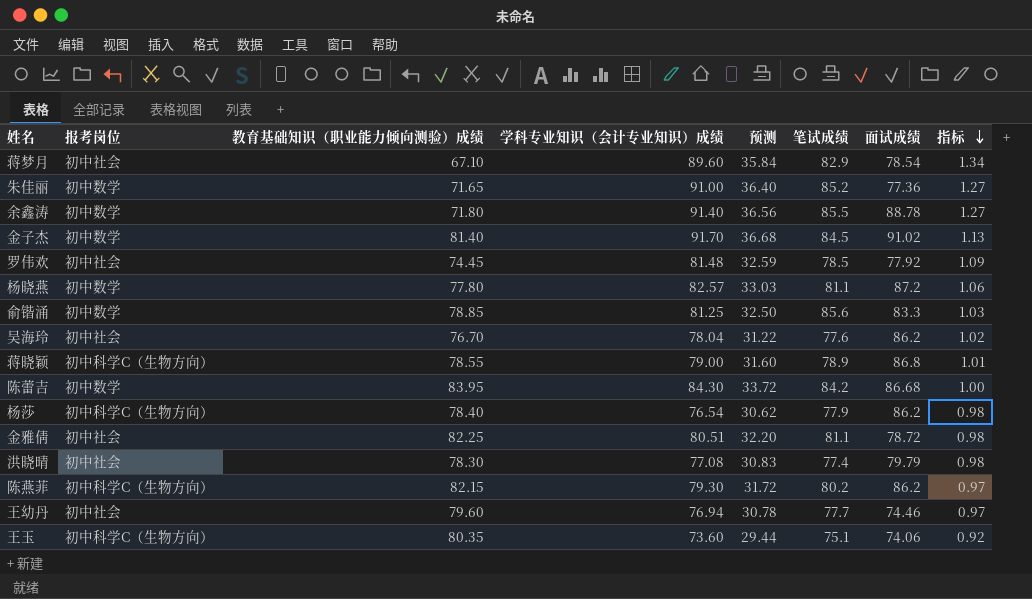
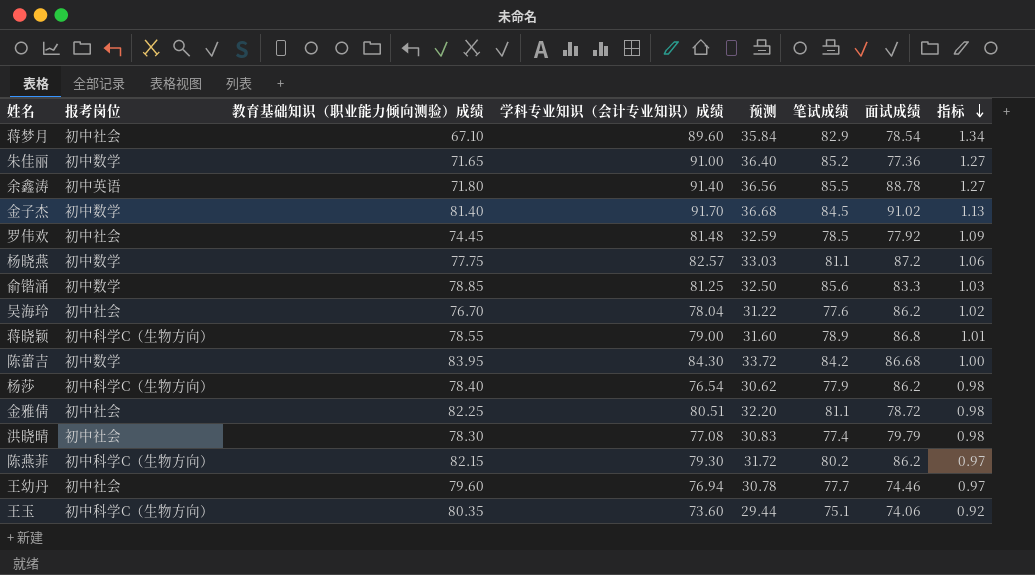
余鑫涛 | 报考岗位: 初中数学 -> 初中英语
杨晓燕 | 教育基础知识（职业能力倾向测验）成绩: 77.80 -> 77.75

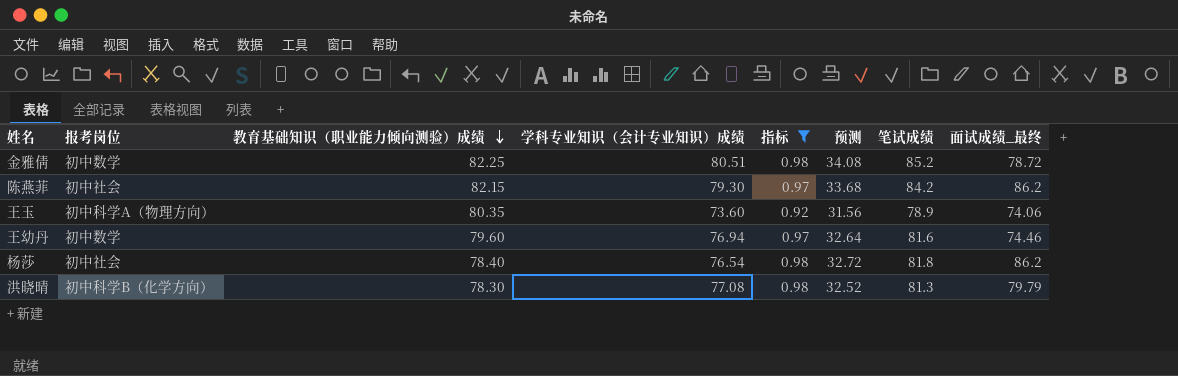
filter: none -> 指标 <= 0.98
row order: 指标 descending -> 教育基础知识（职业能力倾向测验）成绩 descending
column 指标 | position: 8 -> 5
column 预测 | formula: [学科专业知识（会计专业知识）成绩] * 0.4 -> [笔试成绩] * 0.4
column name: 面试成绩 -> 面试成绩_最终
金雅倩 | 报考岗位: 初中社会 -> 初中数学
金雅倩 | 笔试成绩: 81.1 -> 85.2
陈燕菲 | 报考岗位: 初中科学C（生物方向） -> 初中社会
陈燕菲 | 笔试成绩: 80.2 -> 84.2
王玉 | 报考岗位: 初中科学C（生物方向） -> 初中科学A（物理方向）
王玉 | 笔试成绩: 75.1 -> 78.9
王幼丹 | 报考岗位: 初中社会 -> 初中数学
王幼丹 | 笔试成绩: 77.7 -> 81.6
杨莎 | 报考岗位: 初中科学C（生物方向） -> 初中社会
杨莎 | 笔试成绩: 77.9 -> 81.8
洪晓晴 | 报考岗位: 初中社会 -> 初中科学B（化学方向）
洪晓晴 | 笔试成绩: 77.4 -> 81.3

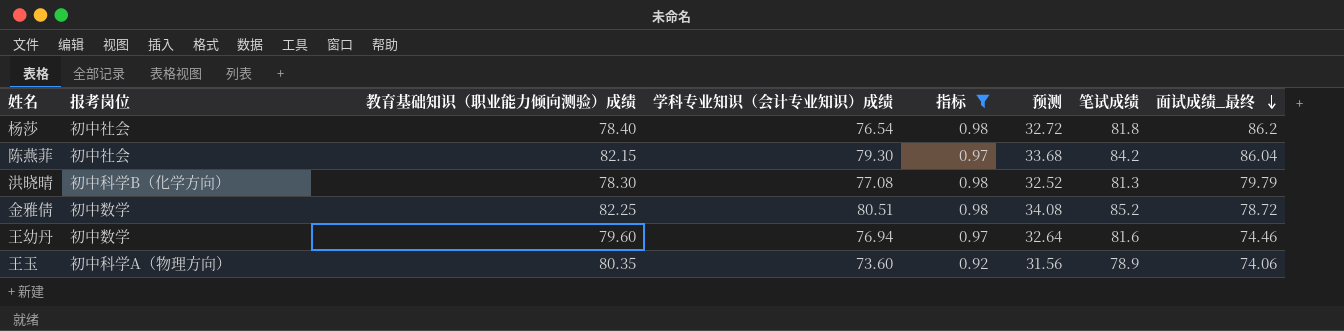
row order: 教育基础知识（职业能力倾向测验）成绩 descending -> 面试成绩_最终 descending
陈燕菲 | 面试成绩_最终: 86.2 -> 86.04

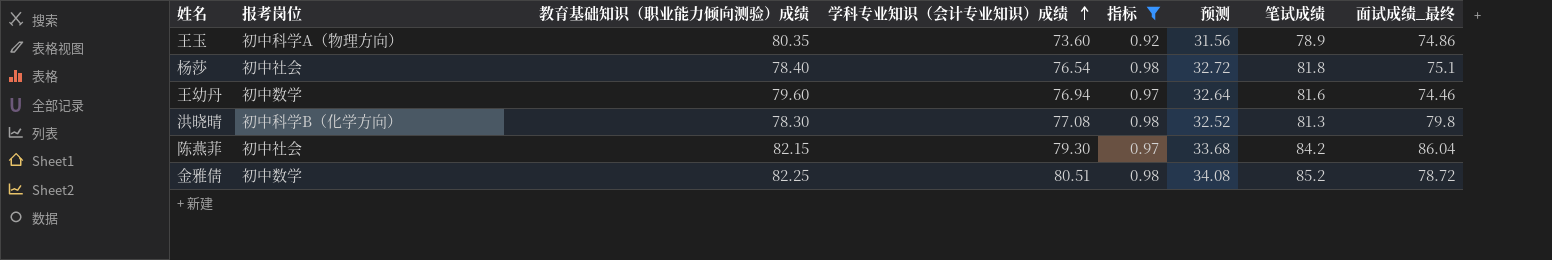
row order: 面试成绩_最终 descending -> 学科专业知识（会计专业知识）成绩 ascending
王玉 | 面试成绩_最终: 74.06 -> 74.86
杨莎 | 面试成绩_最终: 86.2 -> 75.1
洪晓晴 | 面试成绩_最终: 79.79 -> 79.8

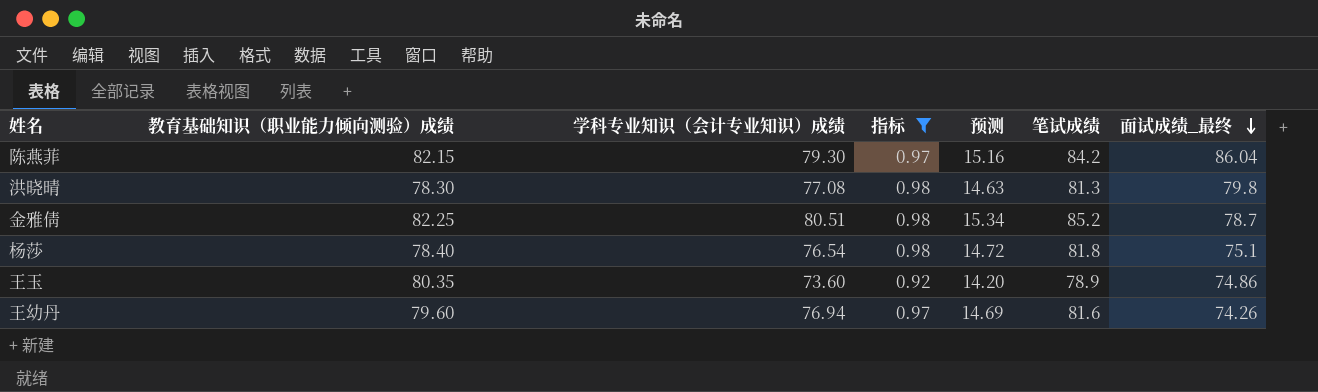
row order: 学科专业知识（会计专业知识）成绩 ascending -> 面试成绩_最终 descending
column 报考岗位 | position: 2 -> none
column 预测 | formula: [笔试成绩] * 0.4 -> [笔试成绩] * 0.18
金雅倩 | 面试成绩_最终: 78.72 -> 78.7
王幼丹 | 面试成绩_最终: 74.46 -> 74.26

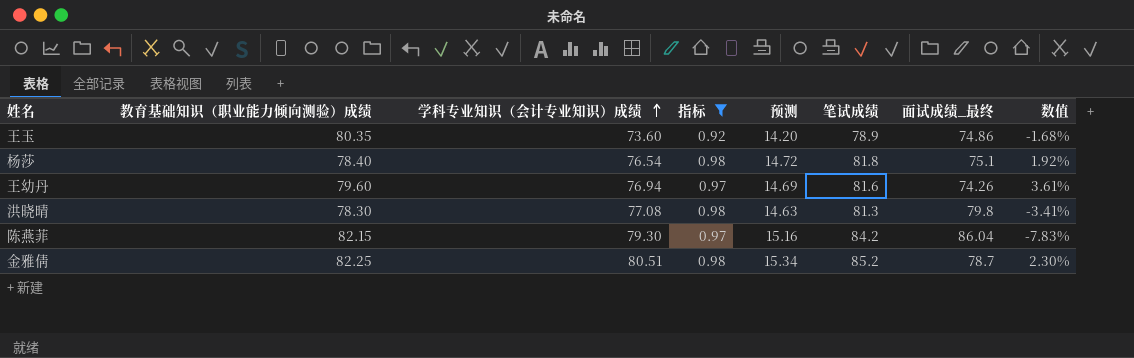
row order: 面试成绩_最终 descending -> 学科专业知识（会计专业知识）成绩 ascending
column 数值 | formula: none -> ([学科专业知识（会计专业知识）成绩] - [面试成绩_最终]) / [面试成绩_最终]

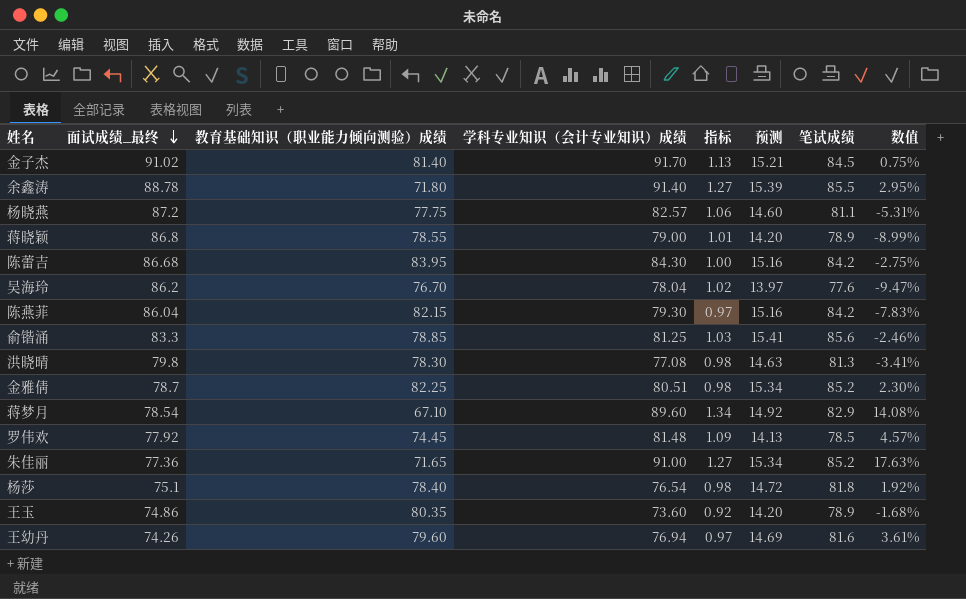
filter: 指标 <= 0.98 -> none
row order: 学科专业知识（会计专业知识）成绩 ascending -> 面试成绩_最终 descending
column 面试成绩_最终 | position: 7 -> 2

